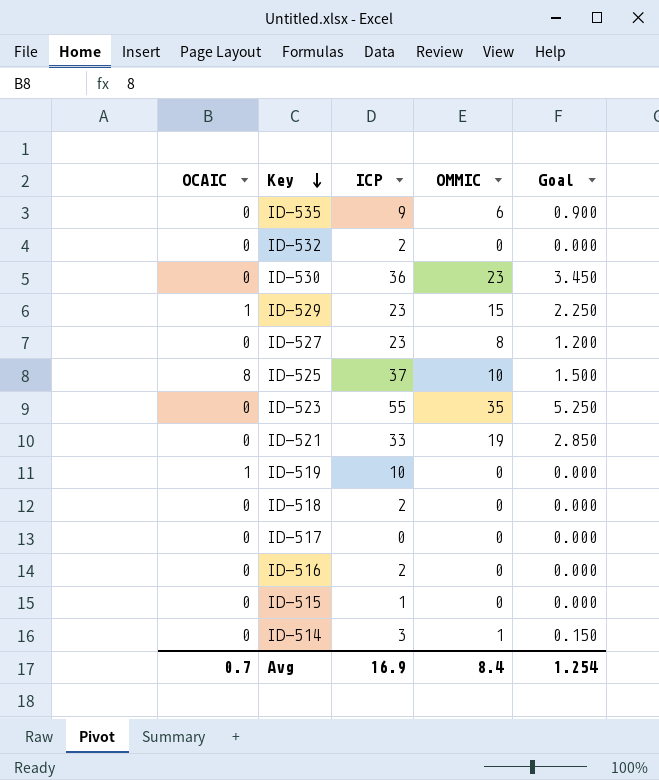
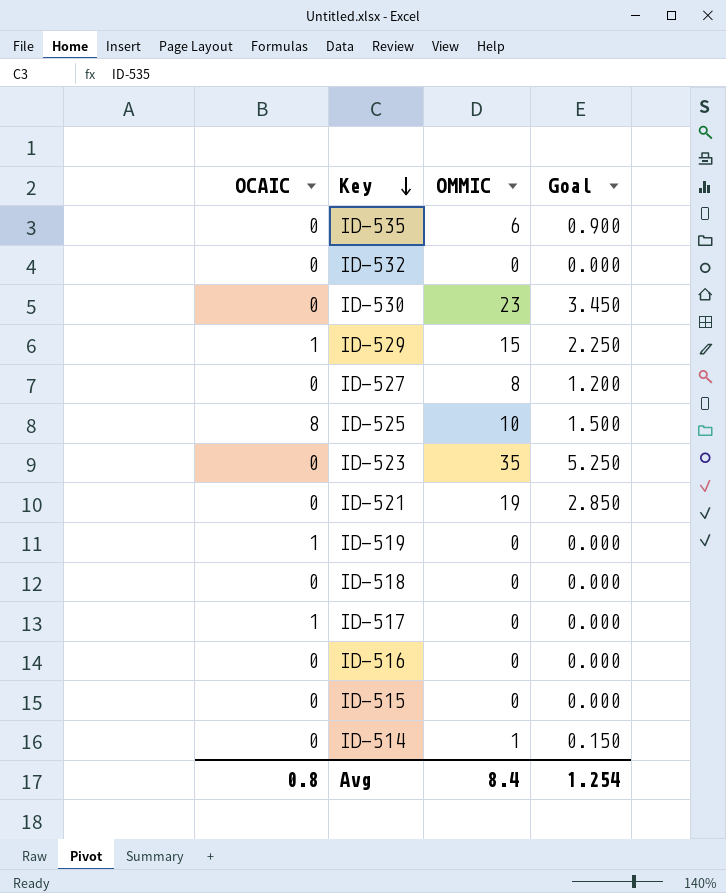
column ICP | position: 3 -> none
ID-517 | OCAIC: 0 -> 1
Avg | OCAIC: 0.7 -> 0.8

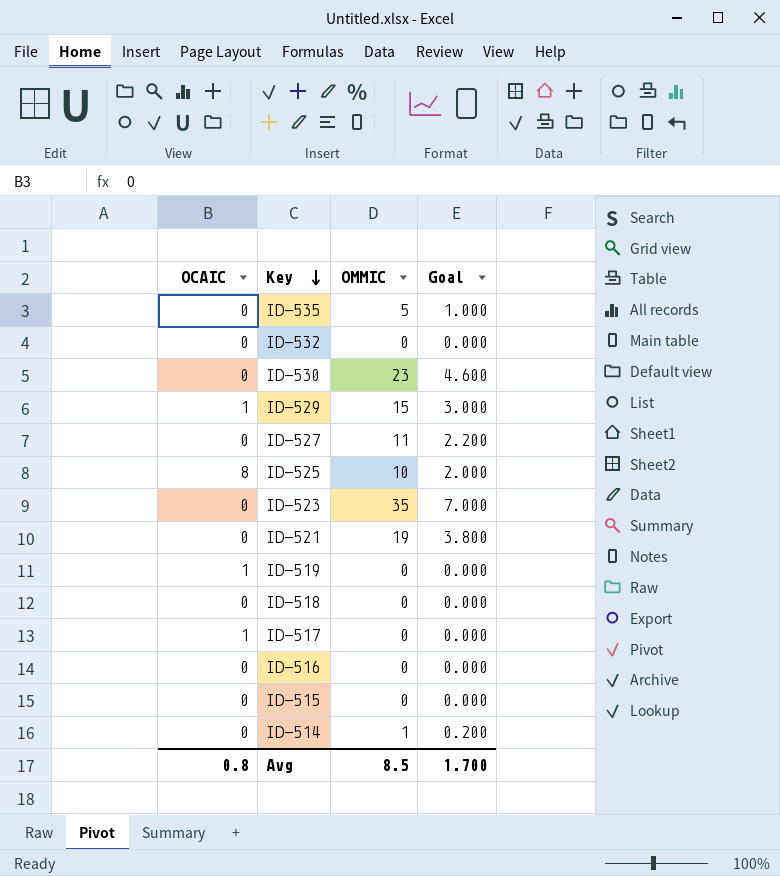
column Goal | formula: [OMMIC] * 0.15 -> [OMMIC] * 0.2
ID-535 | OMMIC: 6 -> 5
ID-527 | OMMIC: 8 -> 11
Avg | OMMIC: 8.4 -> 8.5
Avg | Goal: 1.254 -> 1.700

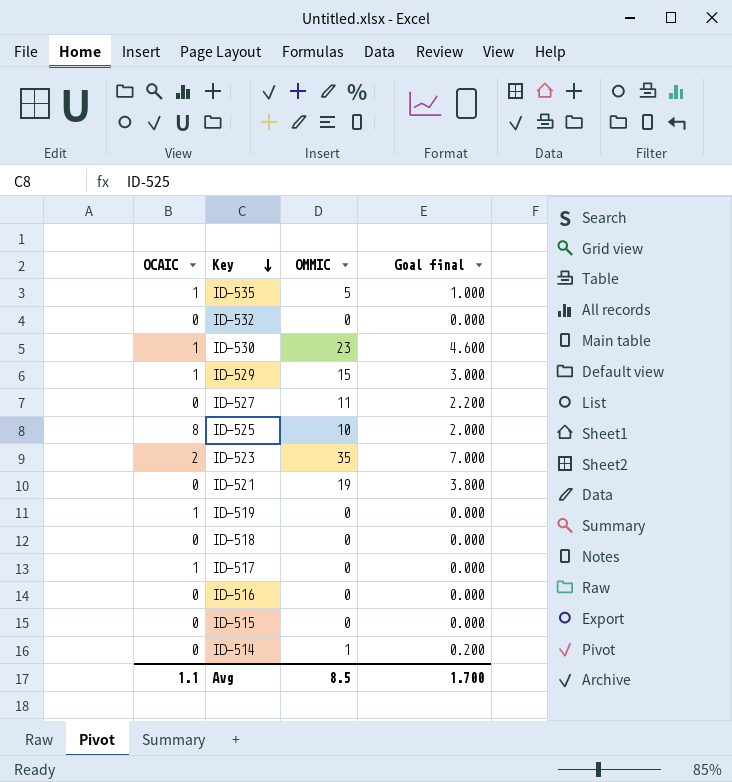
column name: Goal -> Goal final
ID-535 | OCAIC: 0 -> 1
ID-530 | OCAIC: 0 -> 1
ID-523 | OCAIC: 0 -> 2
Avg | OCAIC: 0.8 -> 1.1

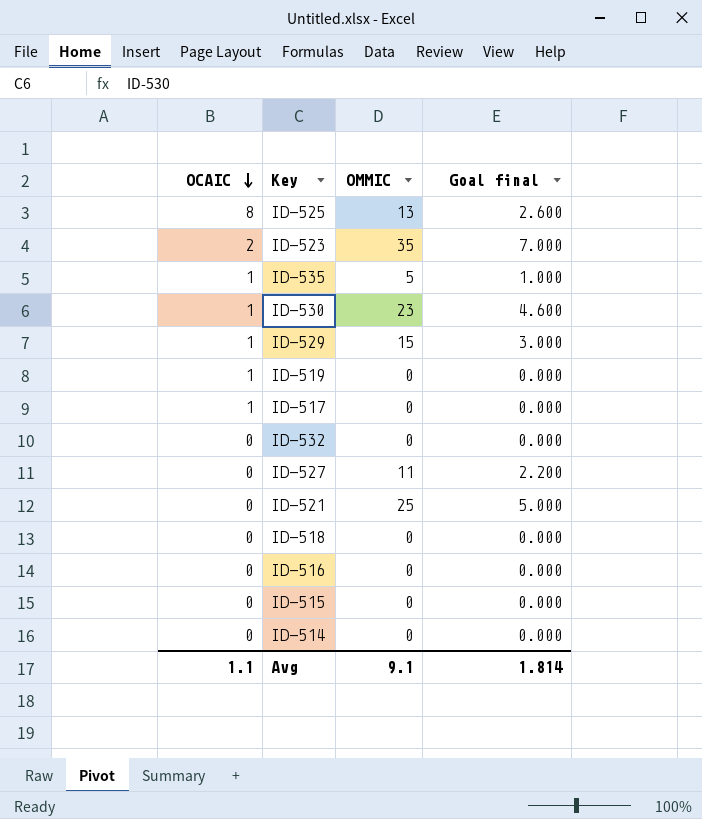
row order: Key descending -> OCAIC descending
ID-525 | OMMIC: 10 -> 13
ID-525 | Goal final: 2.000 -> 2.600
ID-521 | OMMIC: 19 -> 25
ID-521 | Goal final: 3.800 -> 5.000
ID-514 | OMMIC: 1 -> 0
ID-514 | Goal final: 0.200 -> 0.000
Avg | OMMIC: 8.5 -> 9.1
Avg | Goal final: 1.700 -> 1.814

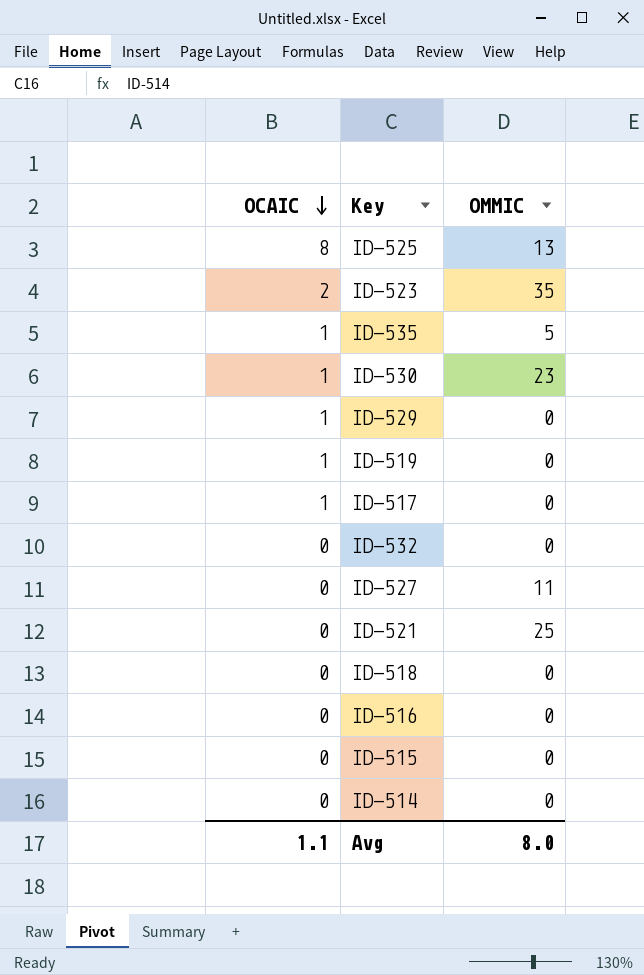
column Goal final | formula: [OMMIC] * 0.2 -> none
ID-529 | OMMIC: 15 -> 0
Avg | OMMIC: 9.1 -> 8.0

